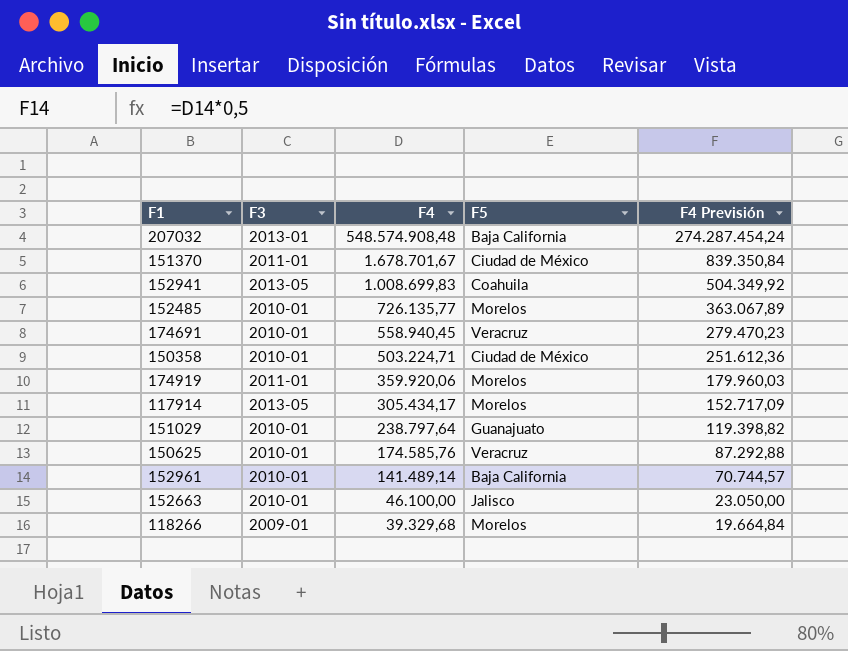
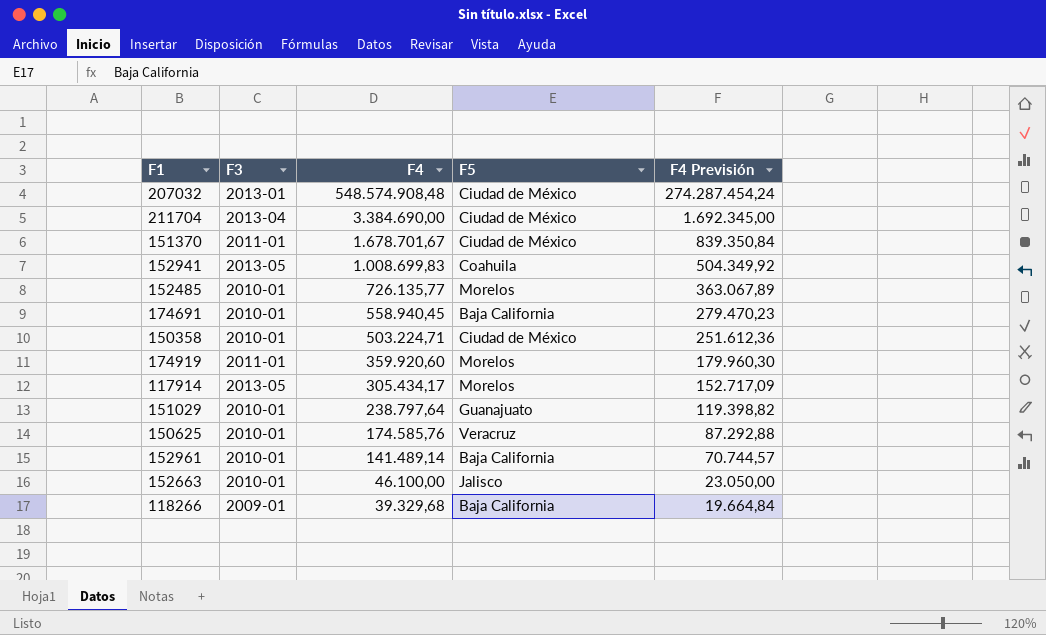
207032 | F5: Baja California -> Ciudad de México
row 211704: none -> 2013-04 | 3.384.690,00 | Ciudad de México | 1.692.345,00
174691 | F5: Veracruz -> Baja California
174919 | F4: 359.920,06 -> 359.920,60
174919 | F4 Previsión: 179.960,03 -> 179.960,30
118266 | F5: Morelos -> Baja California

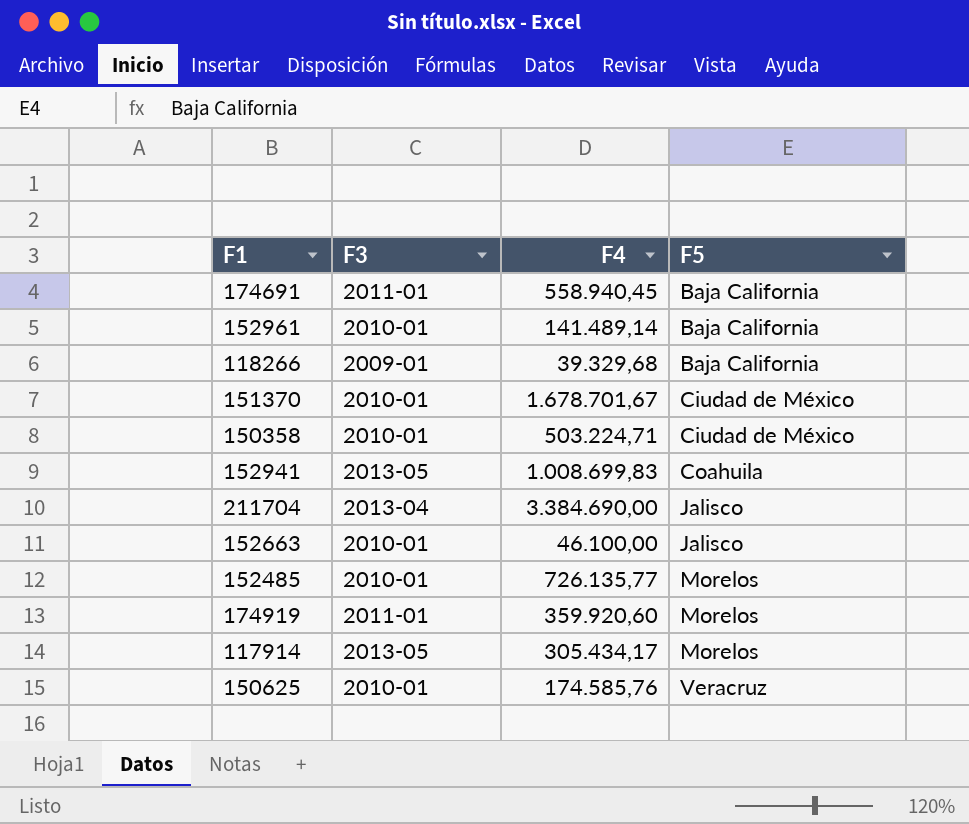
row order: F4 descending -> F5 ascending
column F4 Previsión | formula: [F4] * 0,5 -> none
row 207032: 2013-01 | 548.574.908,48 | Ciudad de México | 274.287.454,24 -> none
row 151029: 2010-01 | 238.797,64 | Guanajuato | 119.398,82 -> none
174691 | F3: 2010-01 -> 2011-01
151370 | F3: 2011-01 -> 2010-01
211704 | F5: Ciudad de México -> Jalisco

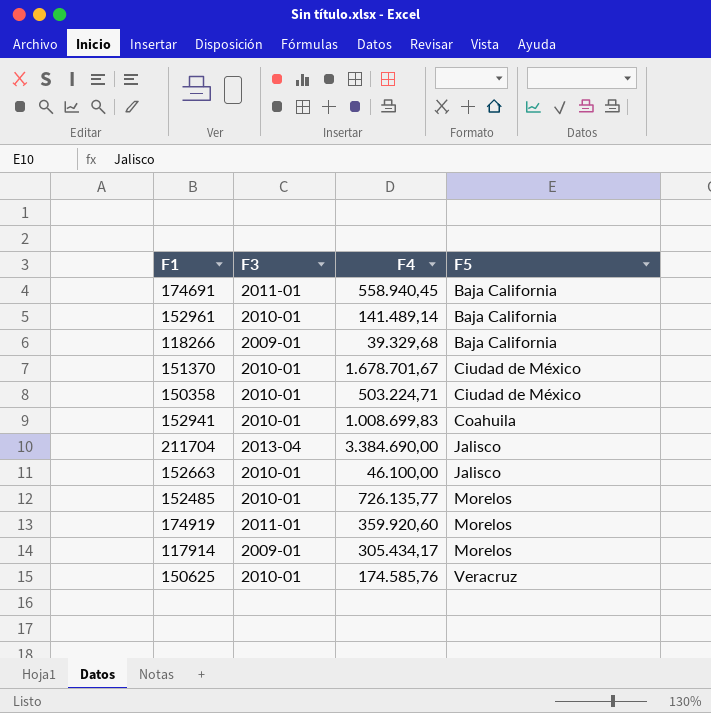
152941 | F3: 2013-05 -> 2010-01
117914 | F3: 2013-05 -> 2009-01

